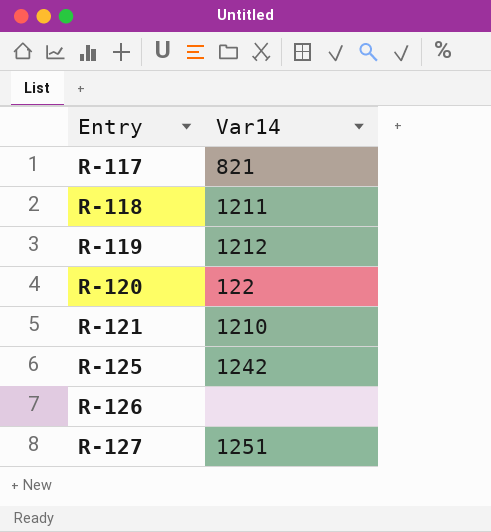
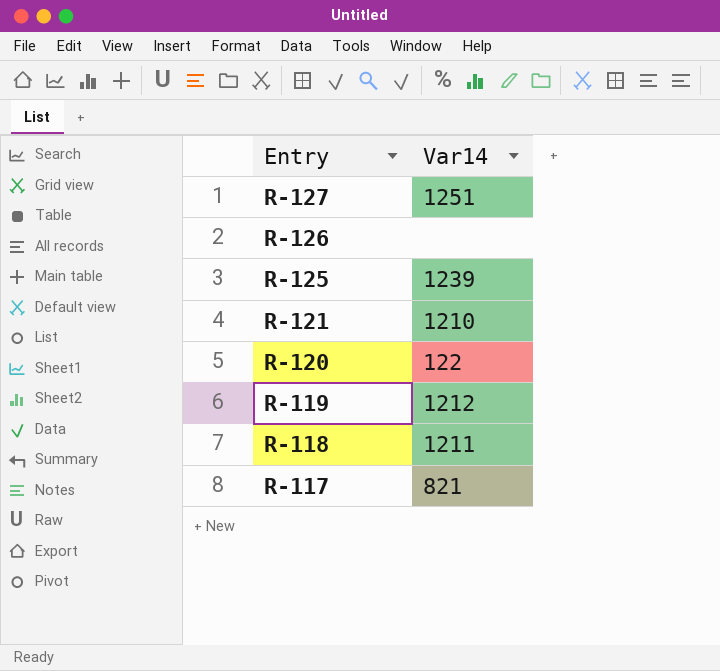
row order: Entry ascending -> Entry descending
R-125 | Var14: 1242 -> 1239

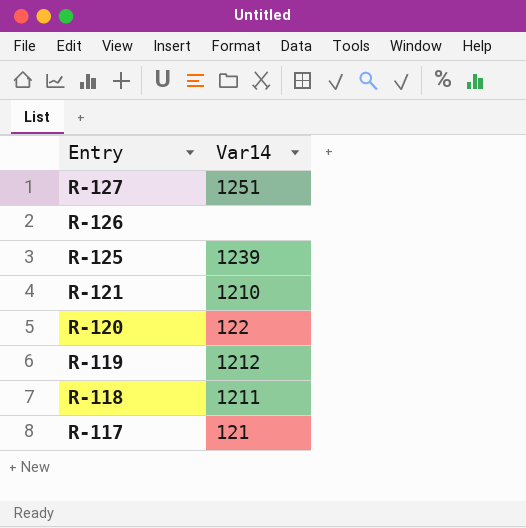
R-117 | Var14: 821 -> 121

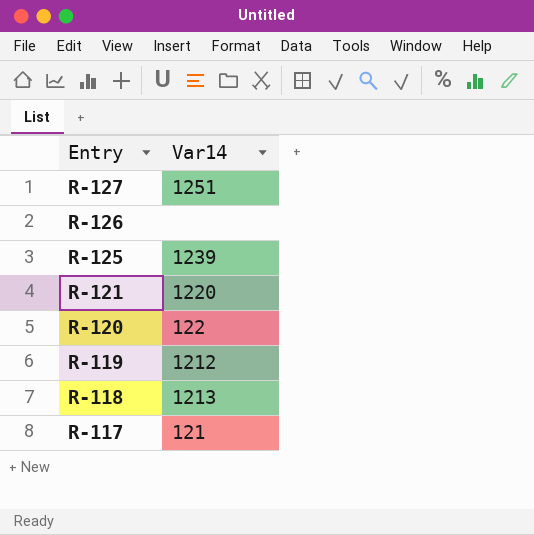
R-121 | Var14: 1210 -> 1220
R-118 | Var14: 1211 -> 1213

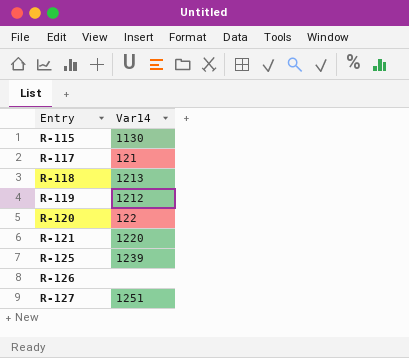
row order: Entry descending -> Entry ascending
row R-115: none -> 1130

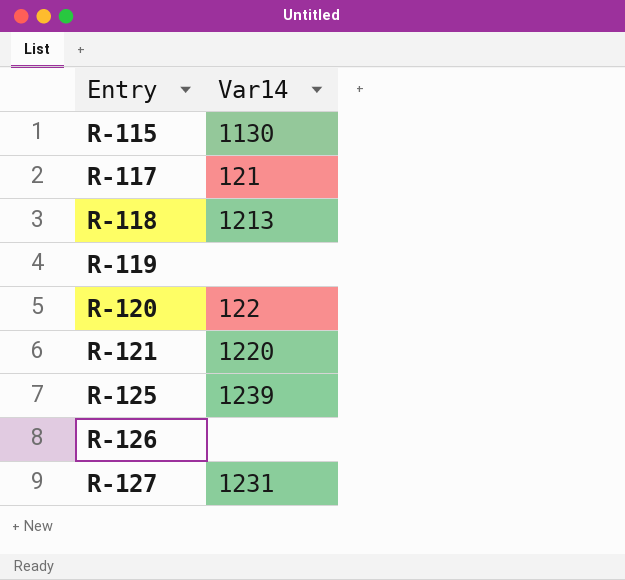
R-119 | Var14: 1212 -> none
R-127 | Var14: 1251 -> 1231

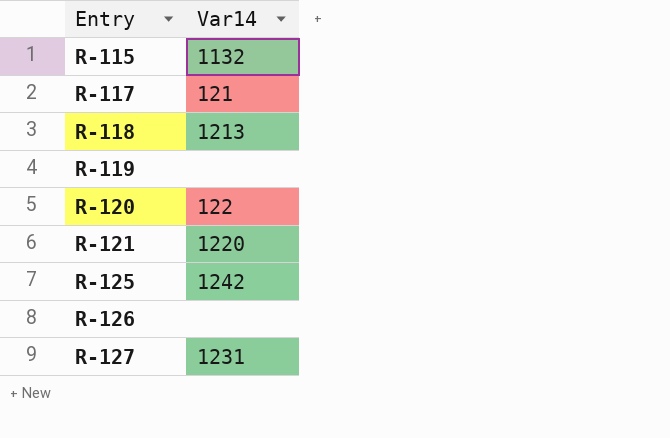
R-115 | Var14: 1130 -> 1132
R-125 | Var14: 1239 -> 1242

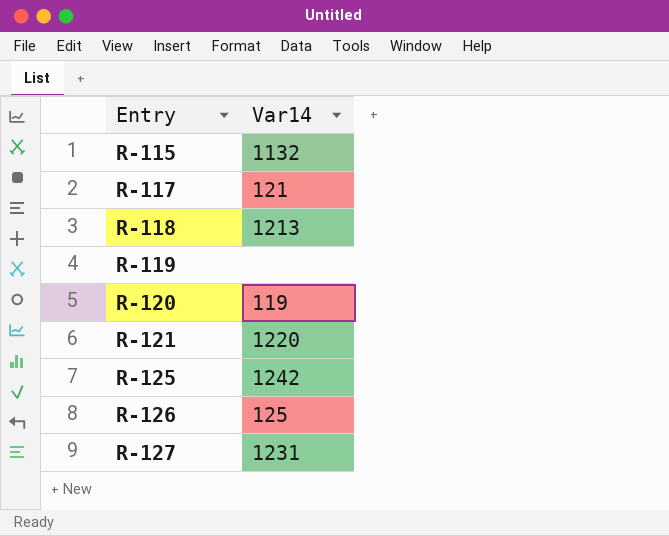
R-120 | Var14: 122 -> 119
R-126 | Var14: none -> 125

